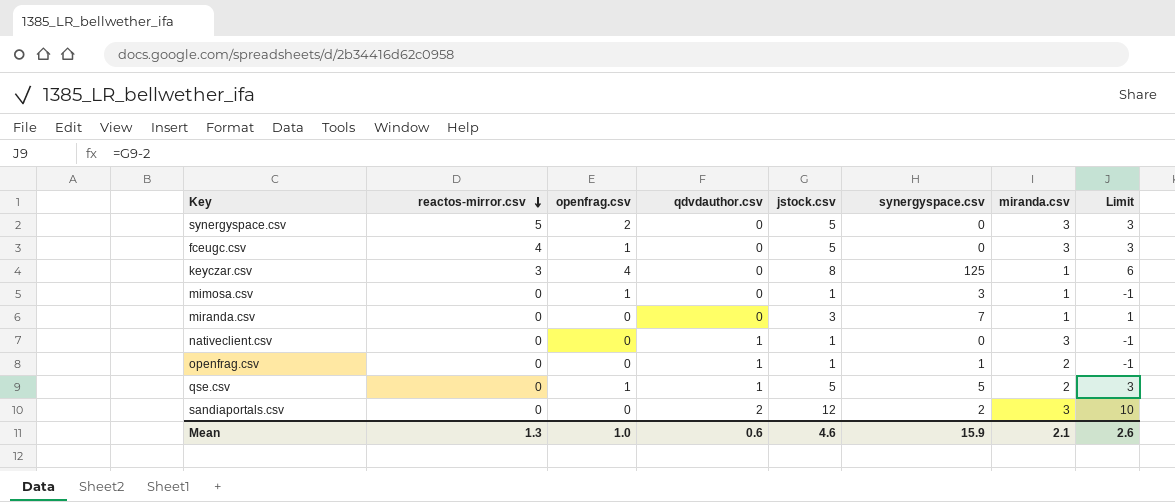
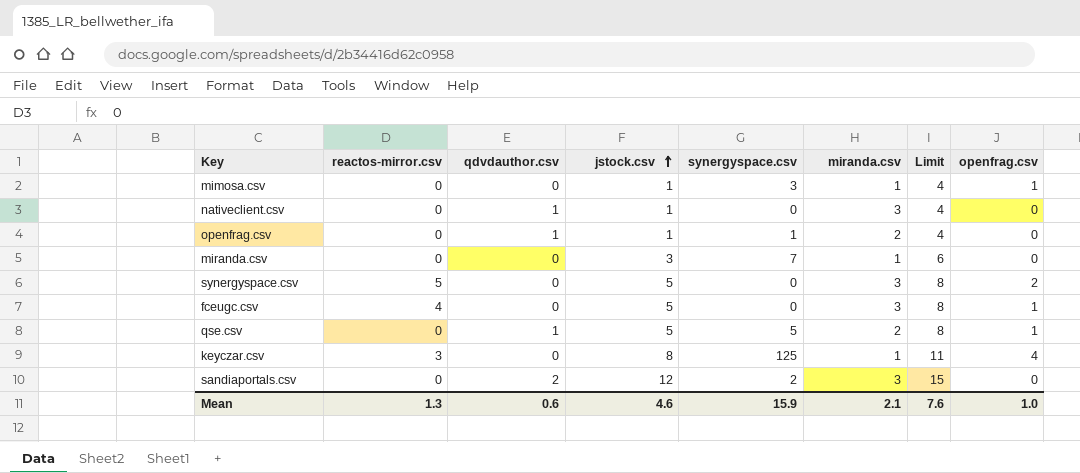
row order: reactos-mirror.csv descending -> jstock.csv ascending
column Limit | formula: [jstock.csv] - 2 -> [jstock.csv] + 3
column openfrag.csv | position: 3 -> 8
Mean | Limit: 2.6 -> 7.6

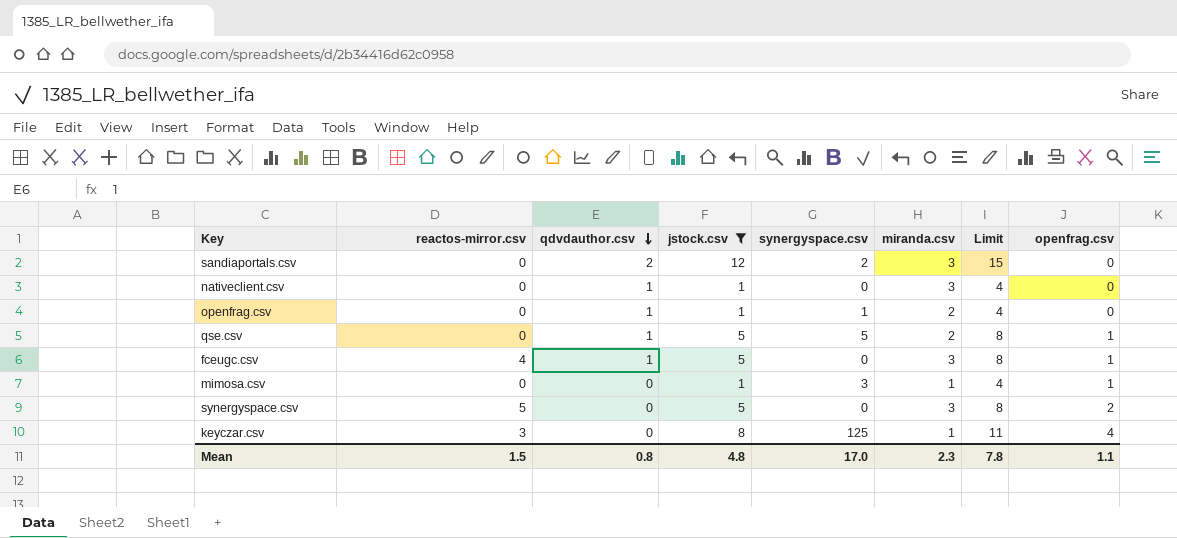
filter: none -> jstock.csv != 3
row order: jstock.csv ascending -> qdvdauthor.csv descending
fceugc.csv | qdvdauthor.csv: 0 -> 1
Mean | reactos-mirror.csv: 1.3 -> 1.5
Mean | qdvdauthor.csv: 0.6 -> 0.8
Mean | jstock.csv: 4.6 -> 4.8
Mean | synergyspace.csv: 15.9 -> 17.0
Mean | miranda.csv: 2.1 -> 2.3
Mean | Limit: 7.6 -> 7.8
Mean | openfrag.csv: 1.0 -> 1.1

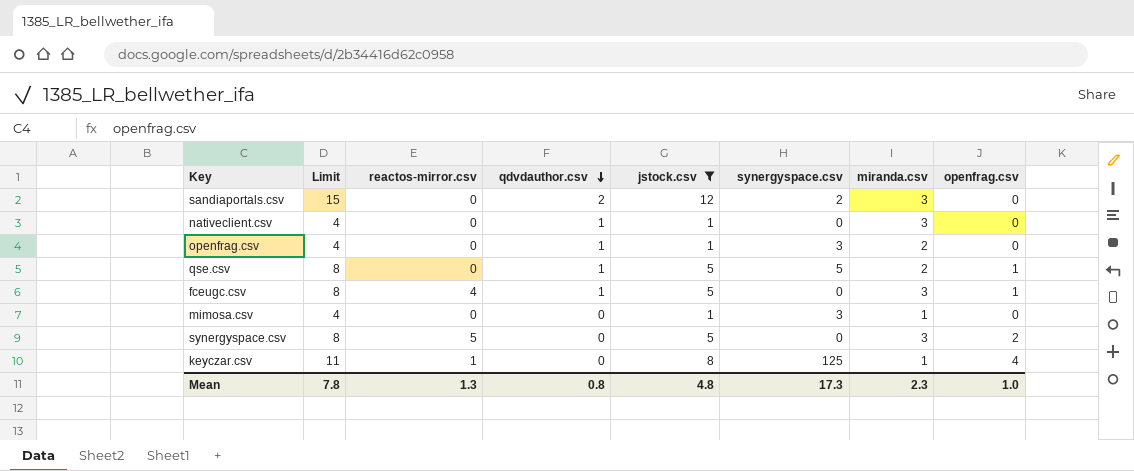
column Limit | position: 7 -> 2
openfrag.csv | synergyspace.csv: 1 -> 3
mimosa.csv | openfrag.csv: 1 -> 0
keyczar.csv | reactos-mirror.csv: 3 -> 1
Mean | reactos-mirror.csv: 1.5 -> 1.3
Mean | synergyspace.csv: 17.0 -> 17.3
Mean | openfrag.csv: 1.1 -> 1.0

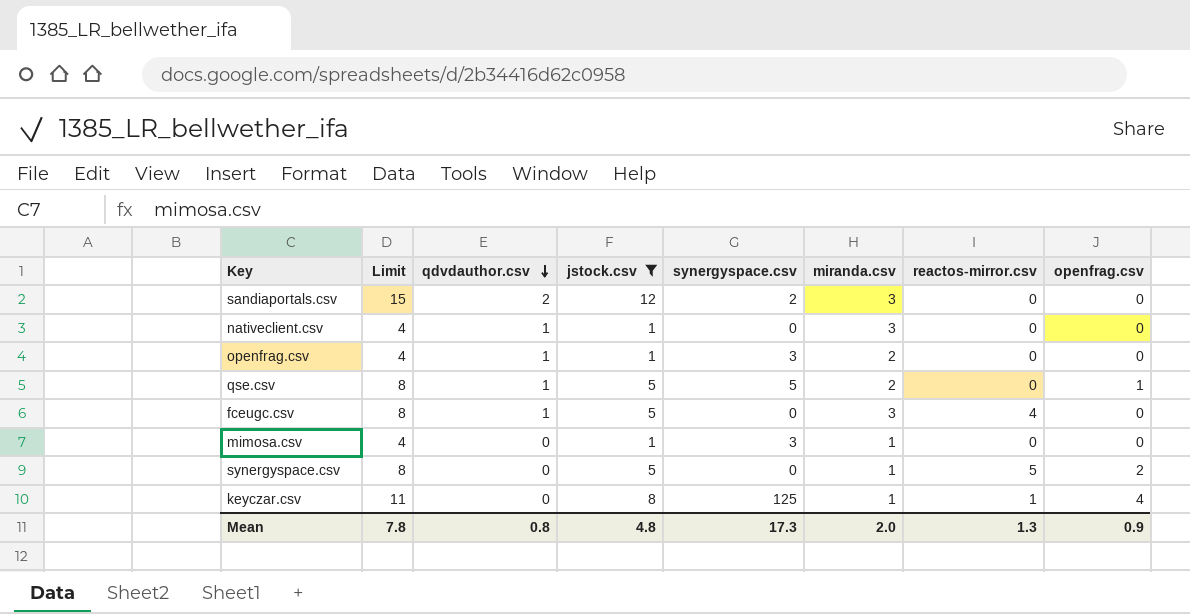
column reactos-mirror.csv | position: 3 -> 7
fceugc.csv | openfrag.csv: 1 -> 0
synergyspace.csv | miranda.csv: 3 -> 1
Mean | miranda.csv: 2.3 -> 2.0
Mean | openfrag.csv: 1.0 -> 0.9

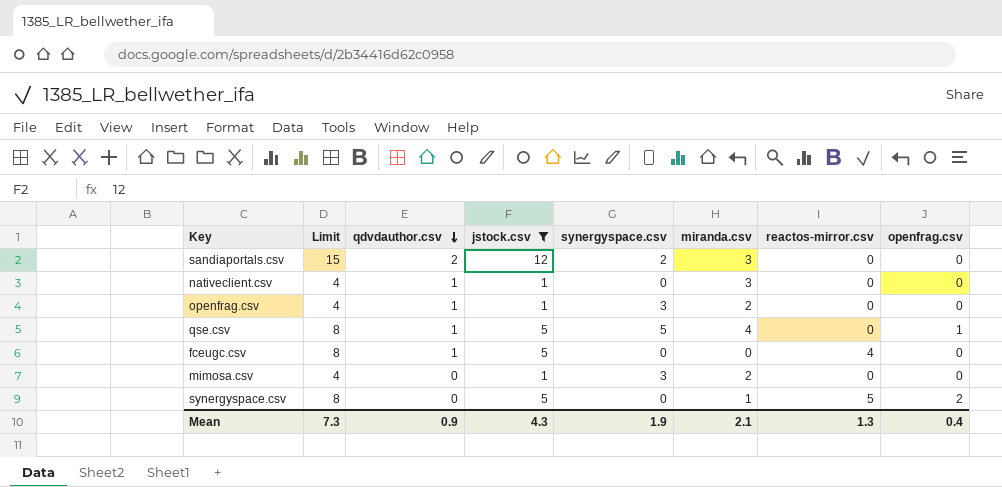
row keyczar.csv: 11 | 0 | 8 | 125 | 1 | 1 | 4 -> none
qse.csv | miranda.csv: 2 -> 4
fceugc.csv | miranda.csv: 3 -> 0
mimosa.csv | miranda.csv: 1 -> 2
Mean | Limit: 7.8 -> 7.3
Mean | qdvdauthor.csv: 0.8 -> 0.9
Mean | jstock.csv: 4.8 -> 4.3
Mean | synergyspace.csv: 17.3 -> 1.9
Mean | miranda.csv: 2.0 -> 2.1
Mean | openfrag.csv: 0.9 -> 0.4

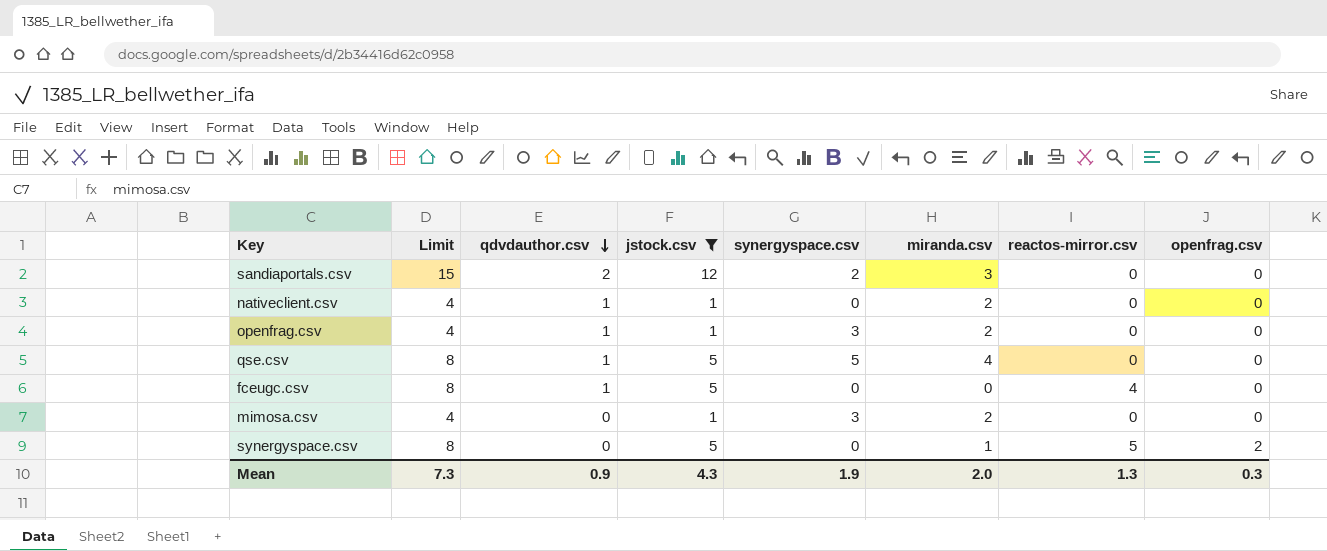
nativeclient.csv | miranda.csv: 3 -> 2
qse.csv | openfrag.csv: 1 -> 0
Mean | miranda.csv: 2.1 -> 2.0
Mean | openfrag.csv: 0.4 -> 0.3

